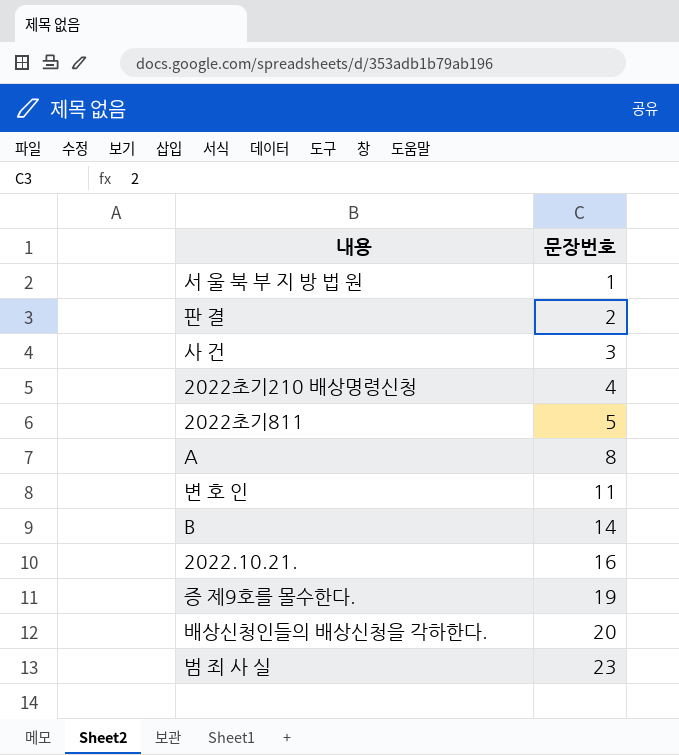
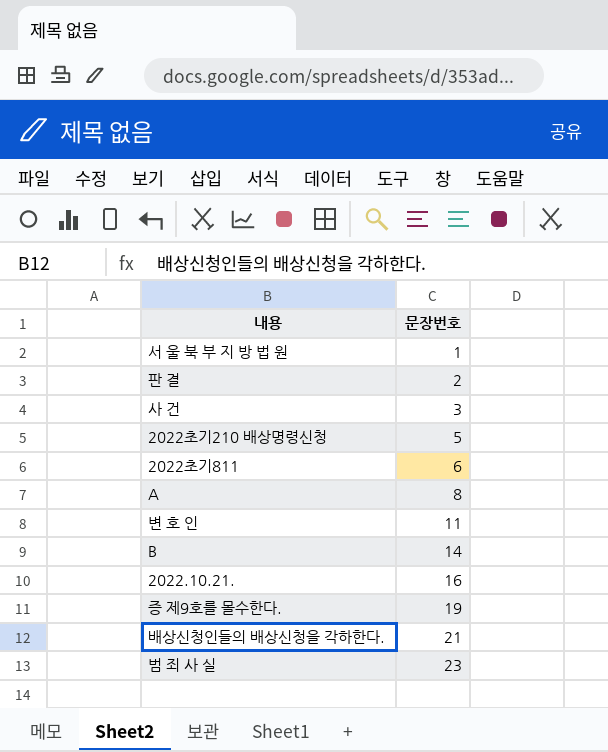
2022초기210 배상명령신청 | 문장번호: 4 -> 5
2022초기811 | 문장번호: 5 -> 6
배상신청인들의 배상신청을 각하한다. | 문장번호: 20 -> 21

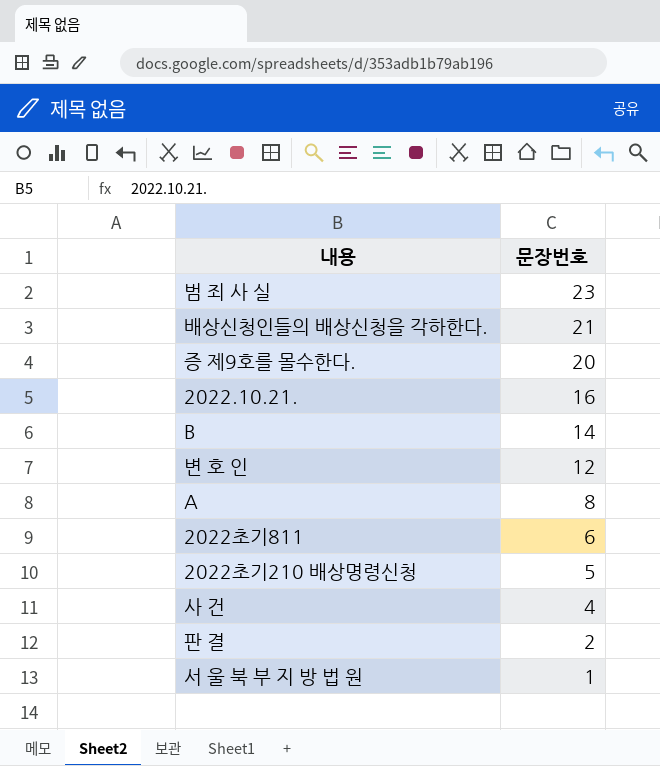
row order: 문장번호 ascending -> 문장번호 descending
증 제9호를 몰수한다. | 문장번호: 19 -> 20
변 호 인 | 문장번호: 11 -> 12
사 건 | 문장번호: 3 -> 4

